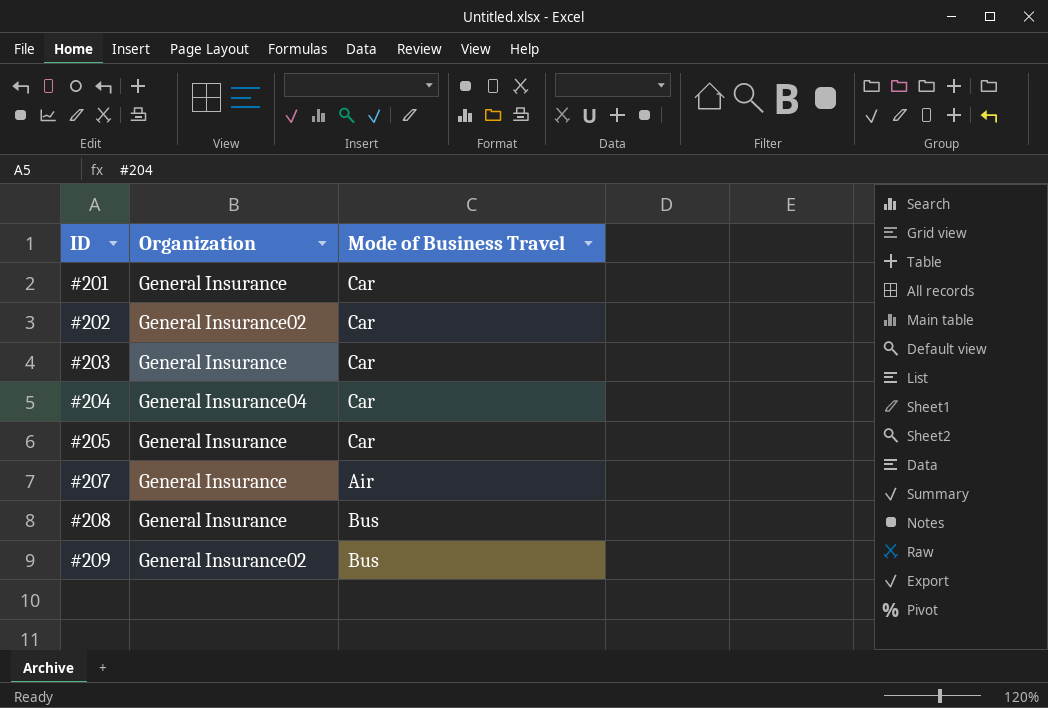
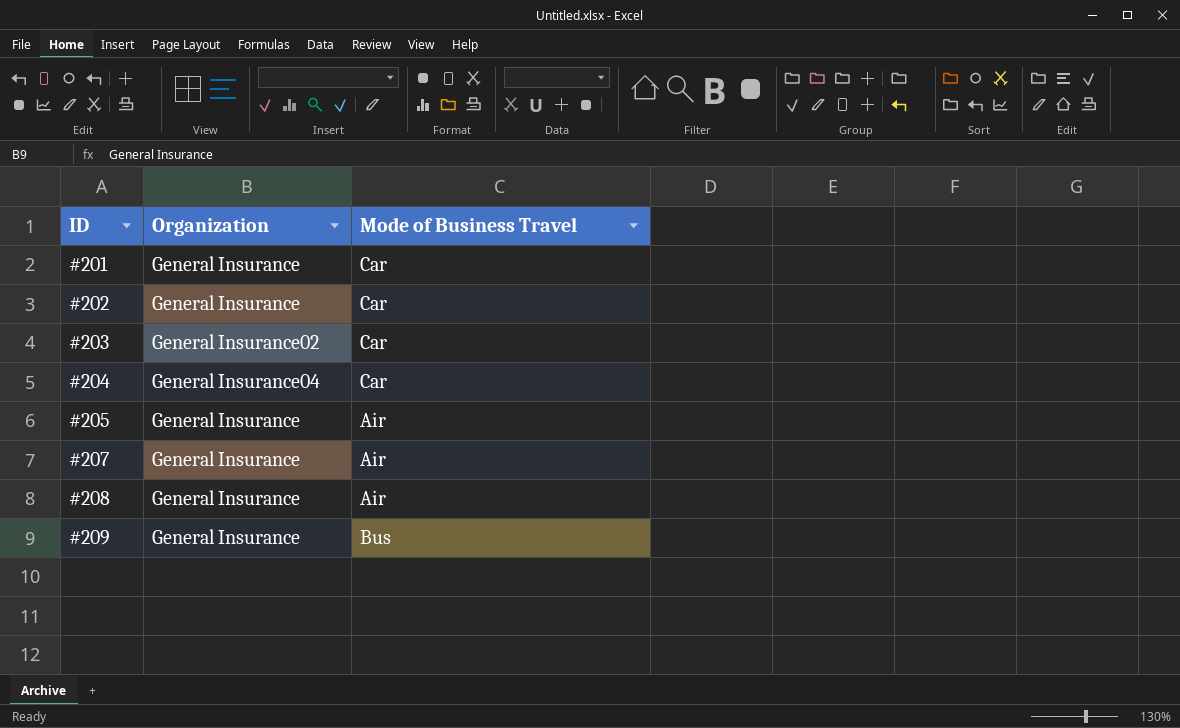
#202 | Organization: General Insurance02 -> General Insurance
#203 | Organization: General Insurance -> General Insurance02
#205 | Mode of Business Travel: Car -> Air
#208 | Mode of Business Travel: Bus -> Air
#209 | Organization: General Insurance02 -> General Insurance

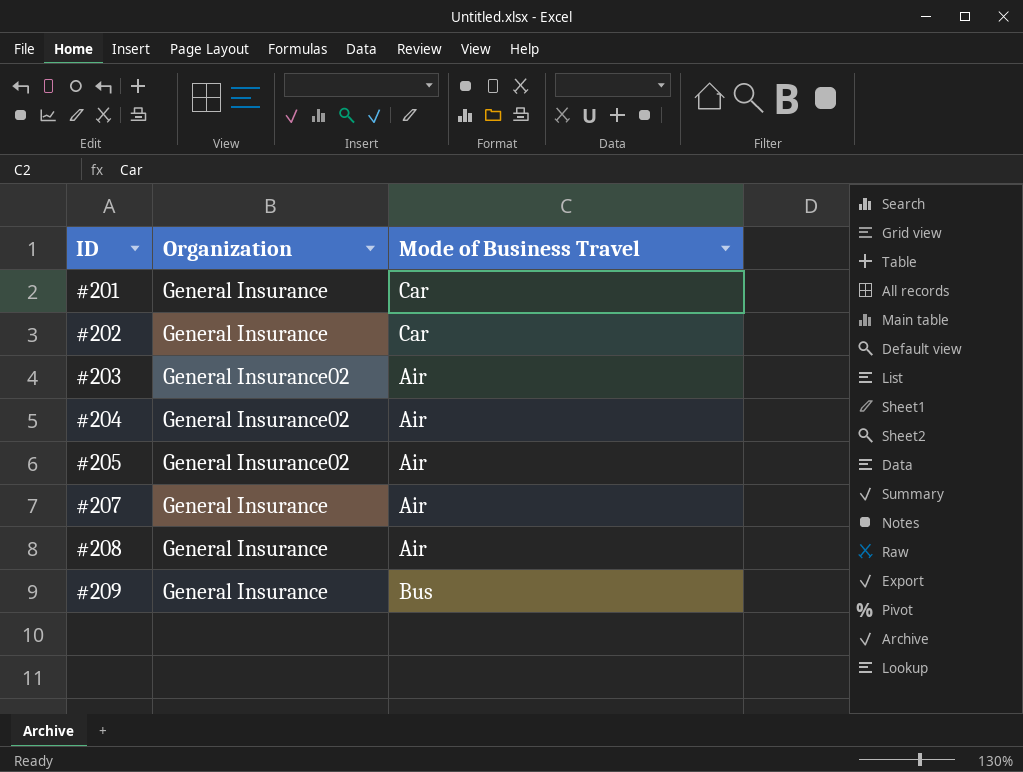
#203 | Mode of Business Travel: Car -> Air
#204 | Organization: General Insurance04 -> General Insurance02
#204 | Mode of Business Travel: Car -> Air
#205 | Organization: General Insurance -> General Insurance02

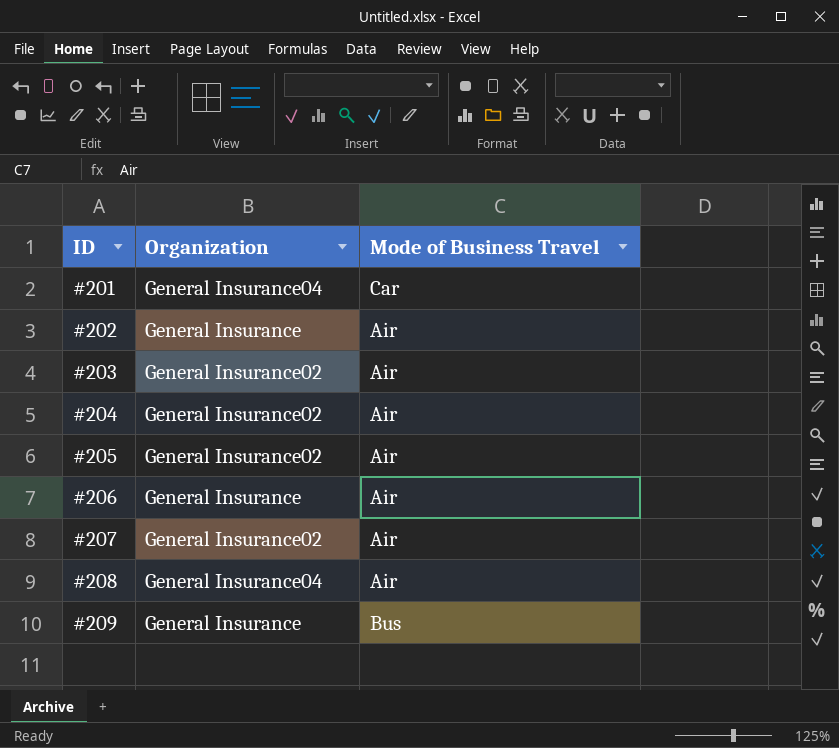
#201 | Organization: General Insurance -> General Insurance04
#202 | Mode of Business Travel: Car -> Air
row #206: none -> General Insurance | Air
#207 | Organization: General Insurance -> General Insurance02
#208 | Organization: General Insurance -> General Insurance04

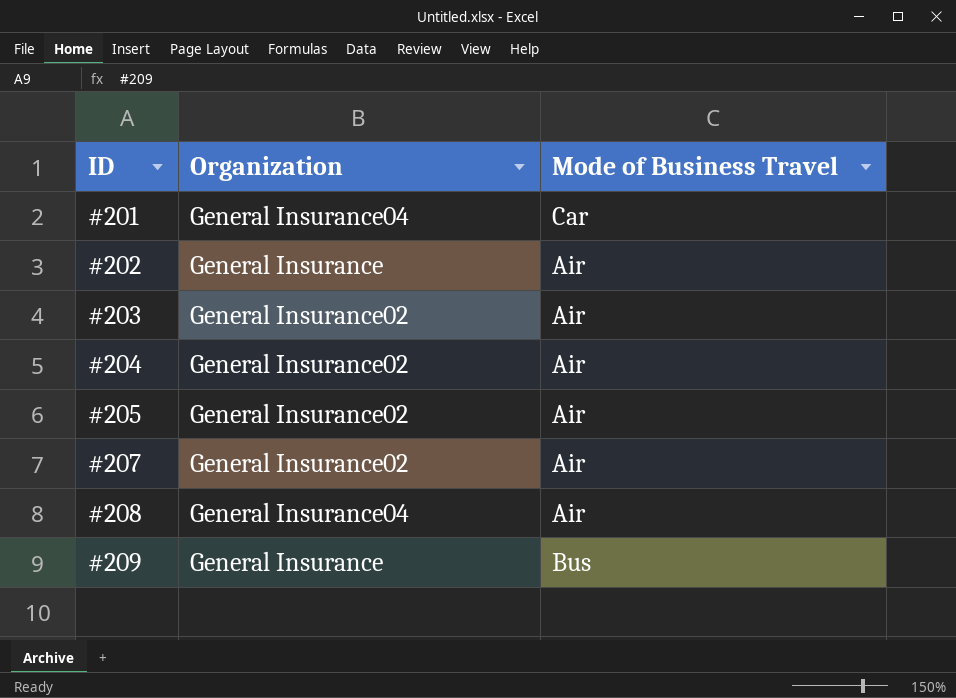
row #206: General Insurance | Air -> none

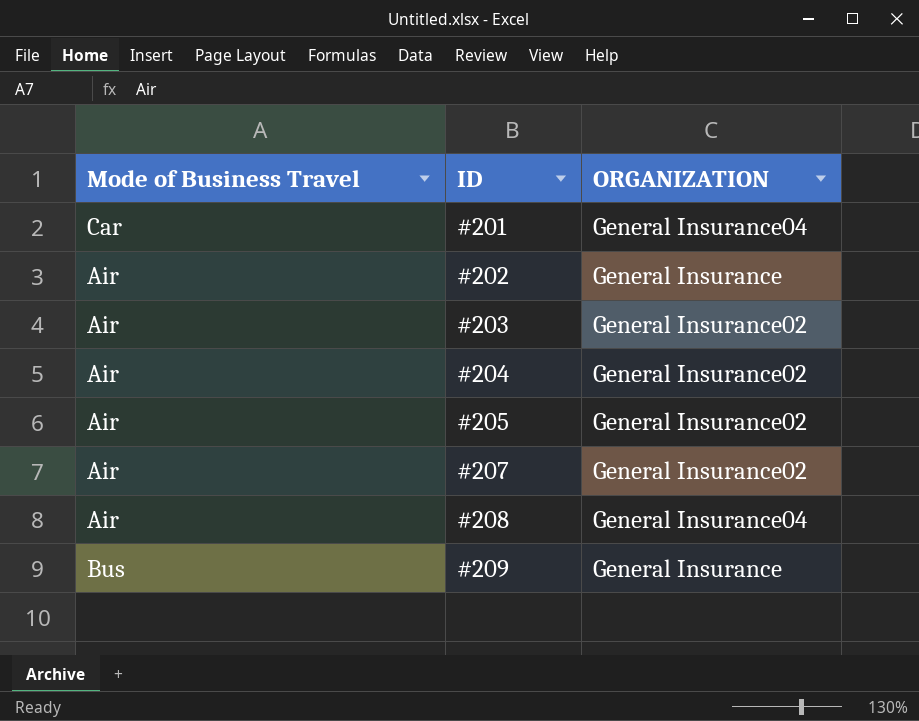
column Mode of Business Travel | position: 3 -> 1
column name: Organization -> ORGANIZATION

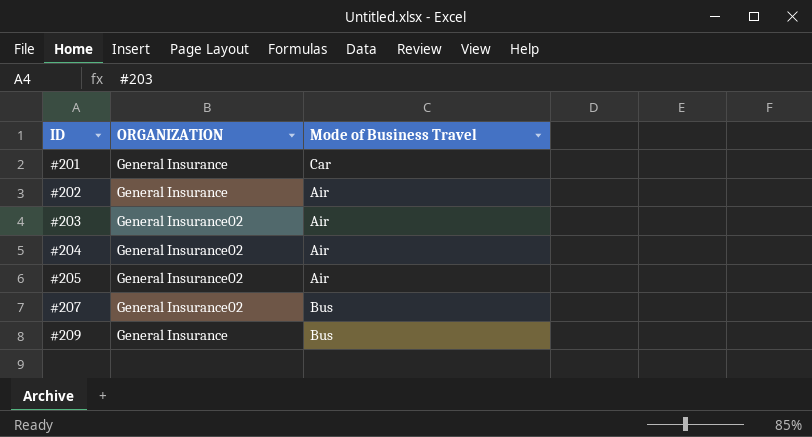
column Mode of Business Travel | position: 1 -> 3
row #208: Air | General Insurance04 -> none
#201 | ORGANIZATION: General Insurance04 -> General Insurance
#207 | Mode of Business Travel: Air -> Bus

